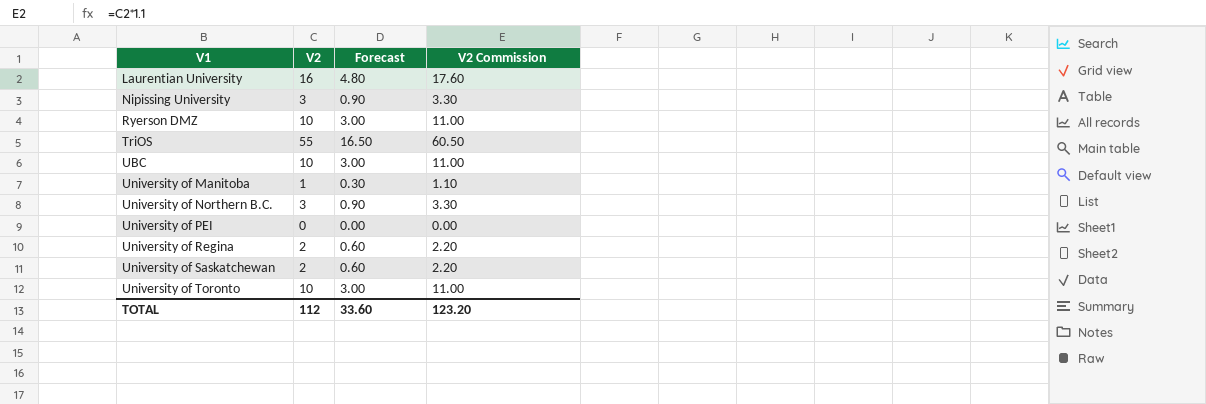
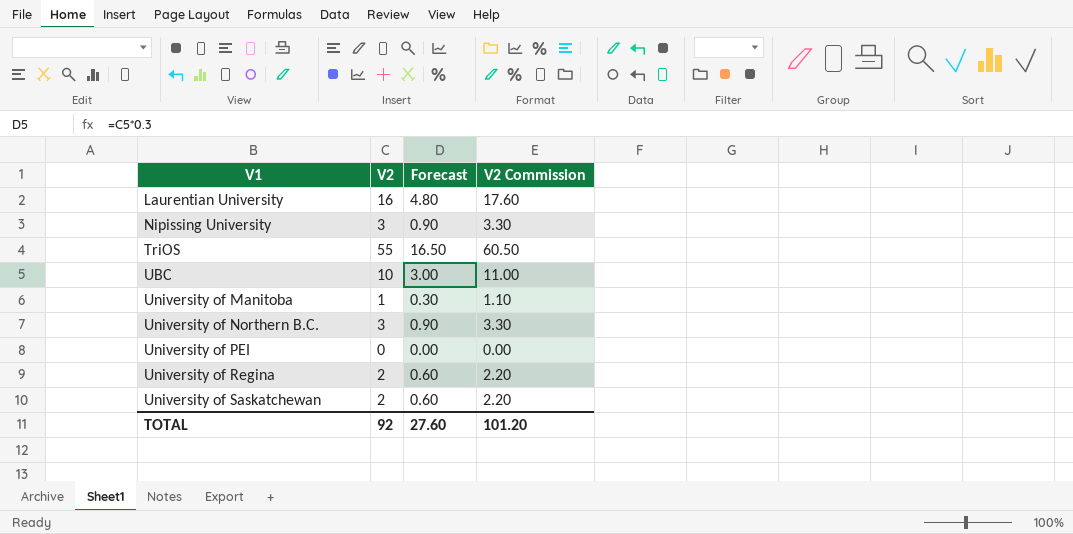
row Ryerson DMZ: 10 | 3.00 | 11.00 -> none
row University of Toronto: 10 | 3.00 | 11.00 -> none
TOTAL | V2: 112 -> 92
TOTAL | Forecast: 33.60 -> 27.60
TOTAL | V2 Commission: 123.20 -> 101.20

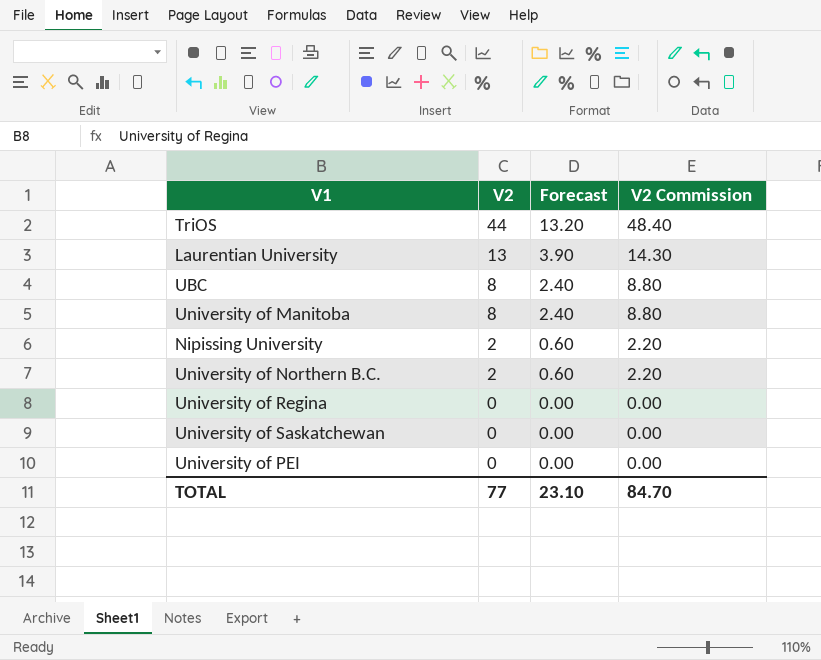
row order: V1 ascending -> V2 descending
TriOS | V2: 55 -> 44
TriOS | Forecast: 16.50 -> 13.20
TriOS | V2 Commission: 60.50 -> 48.40
Laurentian University | V2: 16 -> 13
Laurentian University | Forecast: 4.80 -> 3.90
Laurentian University | V2 Commission: 17.60 -> 14.30
UBC | V2: 10 -> 8
UBC | Forecast: 3.00 -> 2.40
UBC | V2 Commission: 11.00 -> 8.80
University of Manitoba | V2: 1 -> 8
University of Manitoba | Forecast: 0.30 -> 2.40
University of Manitoba | V2 Commission: 1.10 -> 8.80
Nipissing University | V2: 3 -> 2
Nipissing University | Forecast: 0.90 -> 0.60
Nipissing University | V2 Commission: 3.30 -> 2.20
University of Northern B.C. | V2: 3 -> 2
University of Northern B.C. | Forecast: 0.90 -> 0.60
University of Northern B.C. | V2 Commission: 3.30 -> 2.20
University of Regina | V2: 2 -> 0
University of Regina | Forecast: 0.60 -> 0.00
University of Regina | V2 Commission: 2.20 -> 0.00
University of Saskatchewan | V2: 2 -> 0
University of Saskatchewan | Forecast: 0.60 -> 0.00
University of Saskatchewan | V2 Commission: 2.20 -> 0.00
TOTAL | V2: 92 -> 77
TOTAL | Forecast: 27.60 -> 23.10
TOTAL | V2 Commission: 101.20 -> 84.70

